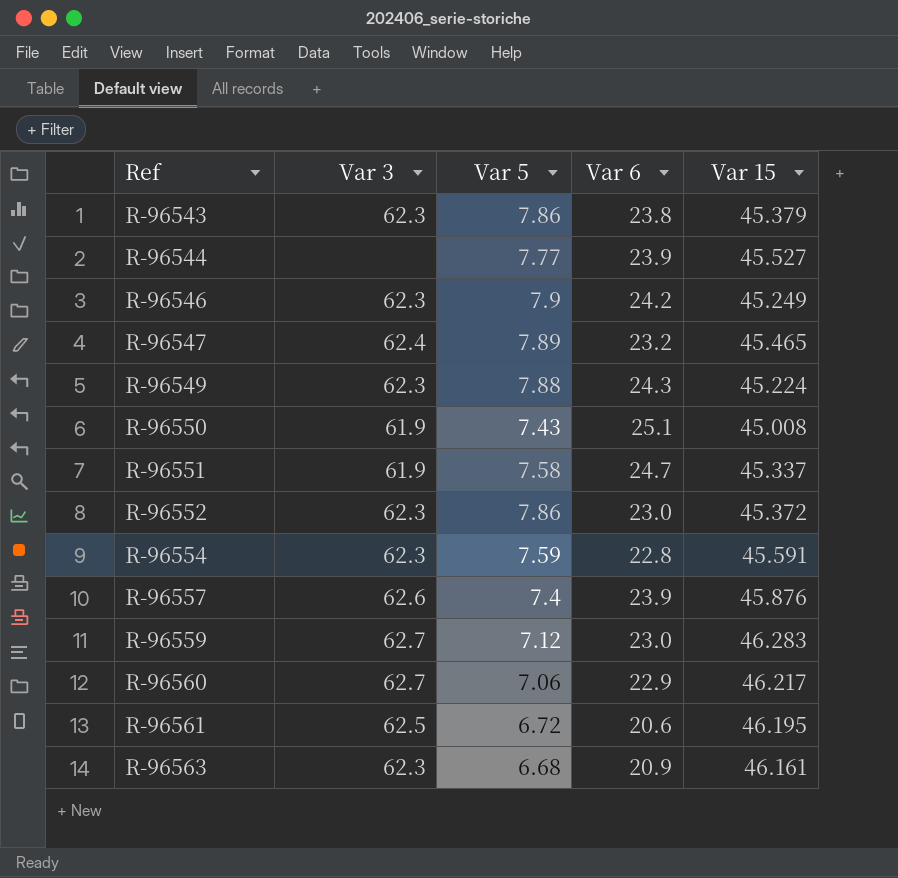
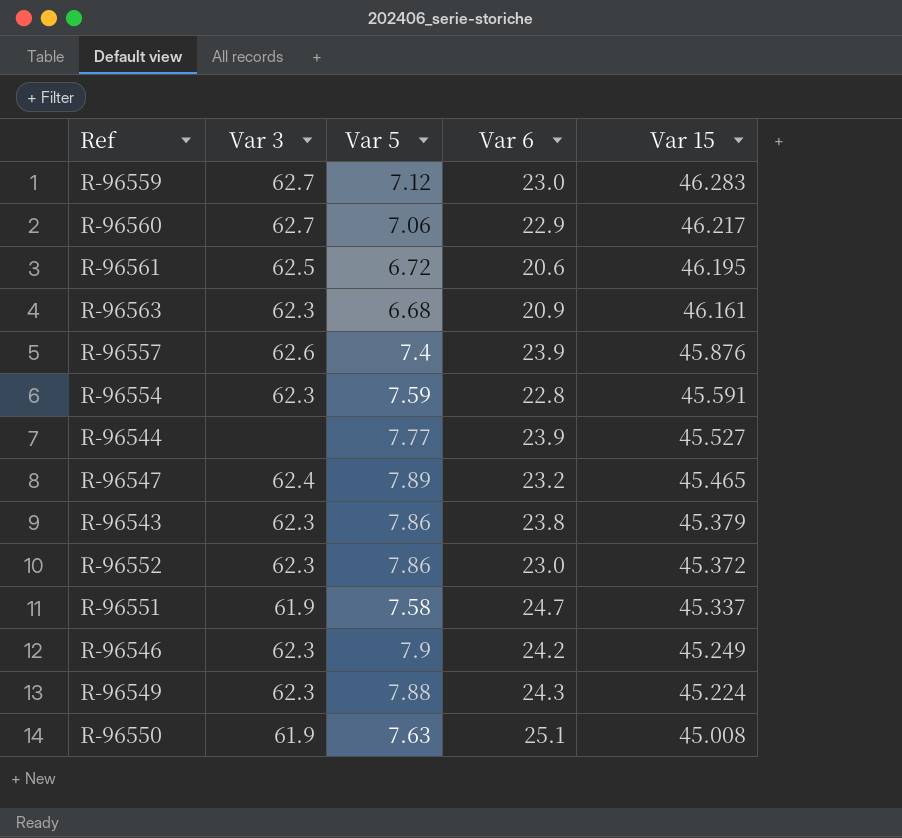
row order: Ref ascending -> Var 15 descending
R-96550 | Var 5: 7.43 -> 7.63

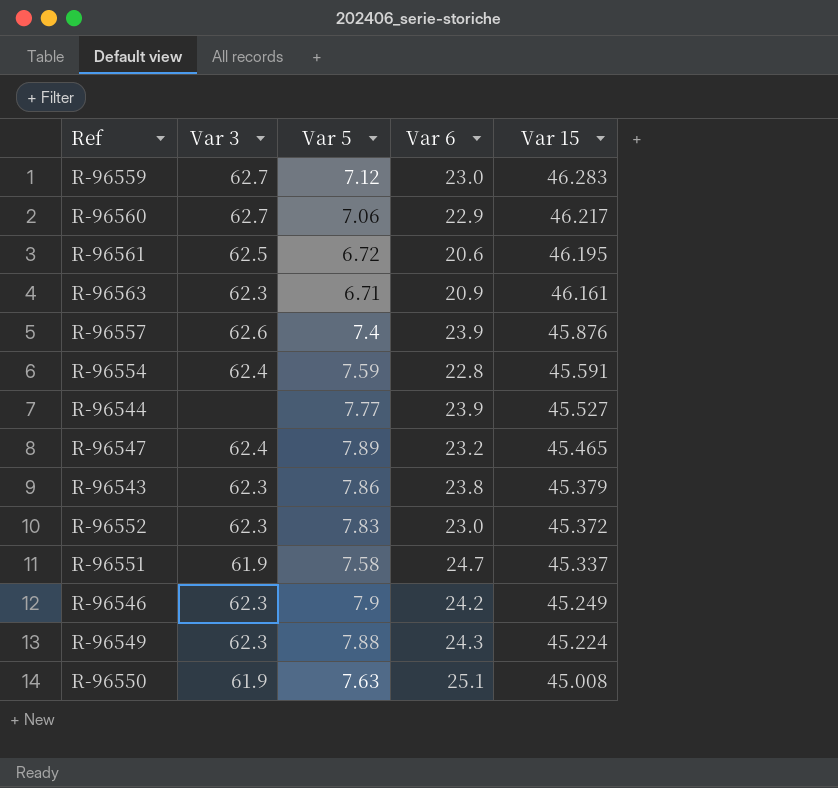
R-96563 | Var 5: 6.68 -> 6.71
R-96554 | Var 3: 62.3 -> 62.4
R-96552 | Var 5: 7.86 -> 7.83

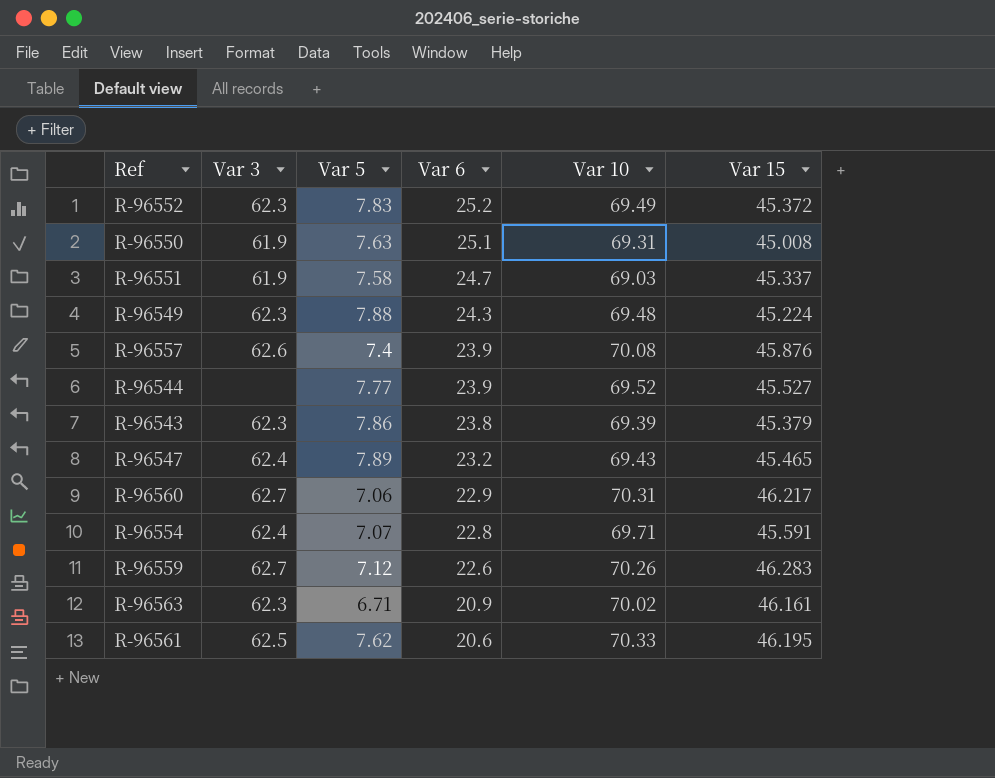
row order: Var 15 descending -> Var 6 descending
column Var 10 | position: none -> 5
row R-96546: 62.3 | 7.9 | 24.2 | 45.249 -> none
R-96552 | Var 6: 23.0 -> 25.2
R-96554 | Var 5: 7.59 -> 7.07
R-96559 | Var 6: 23.0 -> 22.6
R-96561 | Var 5: 6.72 -> 7.62

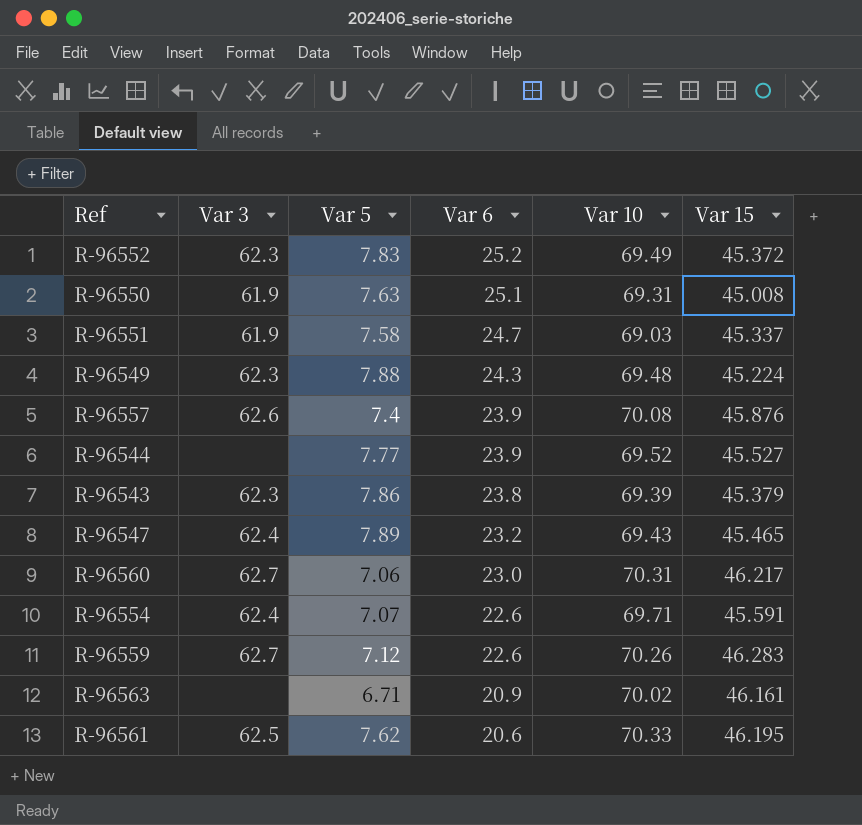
R-96560 | Var 6: 22.9 -> 23.0
R-96554 | Var 6: 22.8 -> 22.6
R-96563 | Var 3: 62.3 -> none

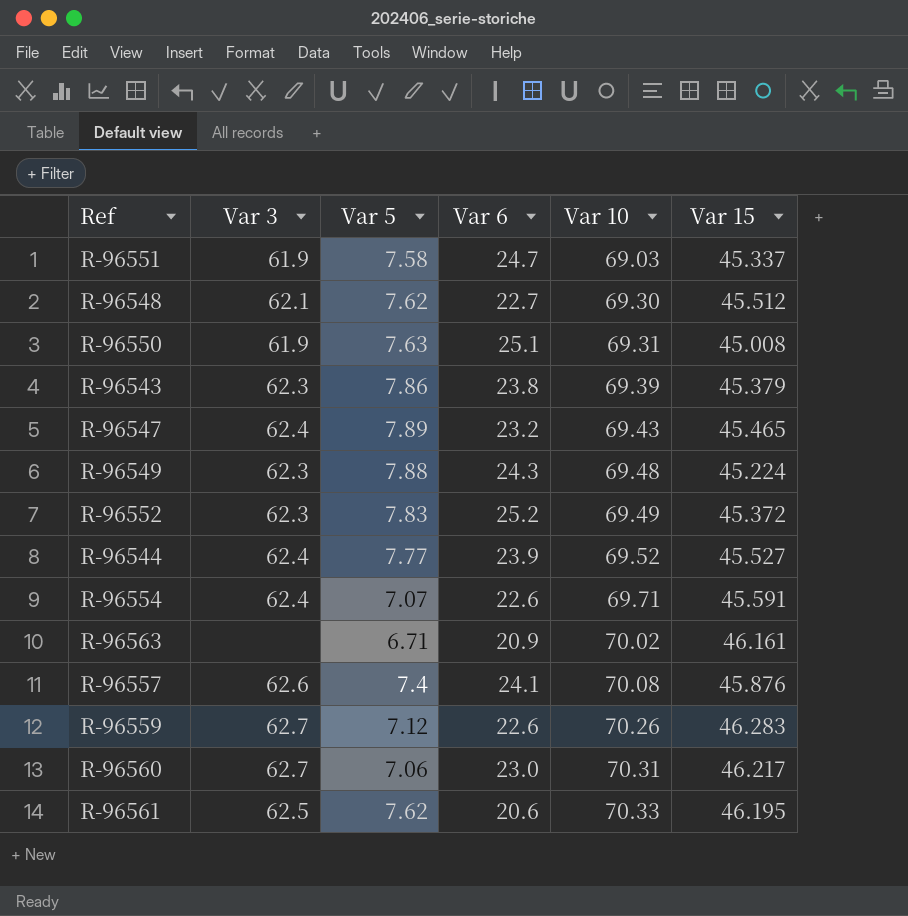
row order: Var 6 descending -> Var 10 ascending
row R-96548: none -> 62.1 | 7.62 | 22.7 | 69.30 | 45.512
R-96544 | Var 3: none -> 62.4
R-96557 | Var 6: 23.9 -> 24.1

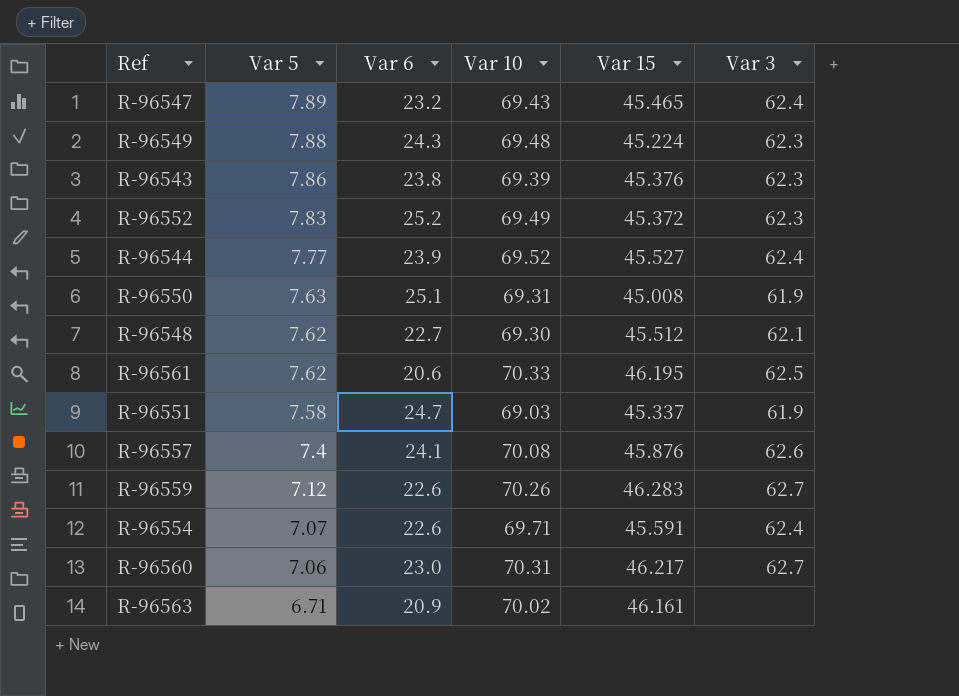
row order: Var 10 ascending -> Var 5 descending
column Var 3 | position: 2 -> 6
R-96543 | Var 15: 45.379 -> 45.376

